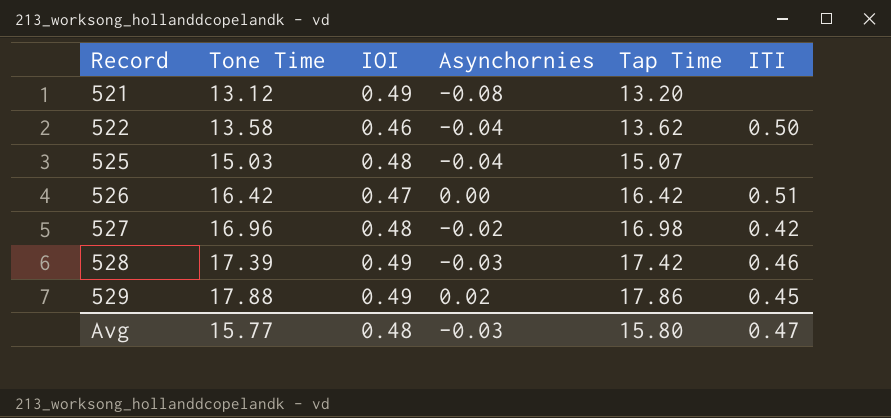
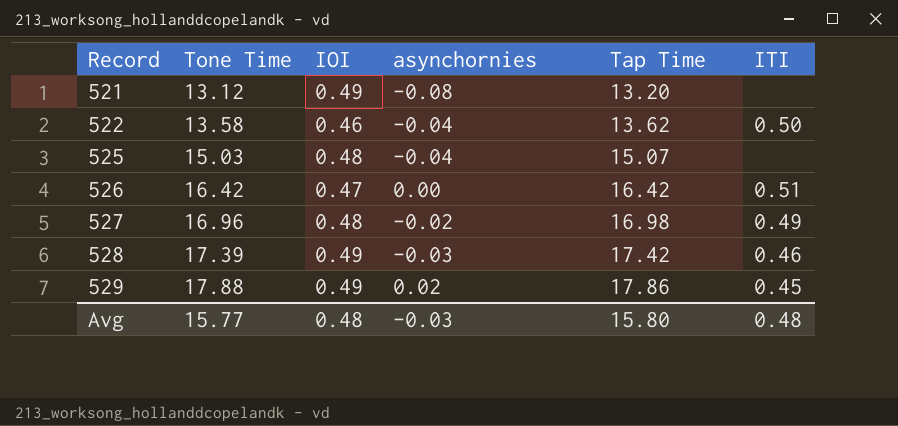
column name: Asynchornies -> asynchornies
527 | ITI: 0.42 -> 0.49
Avg | ITI: 0.47 -> 0.48

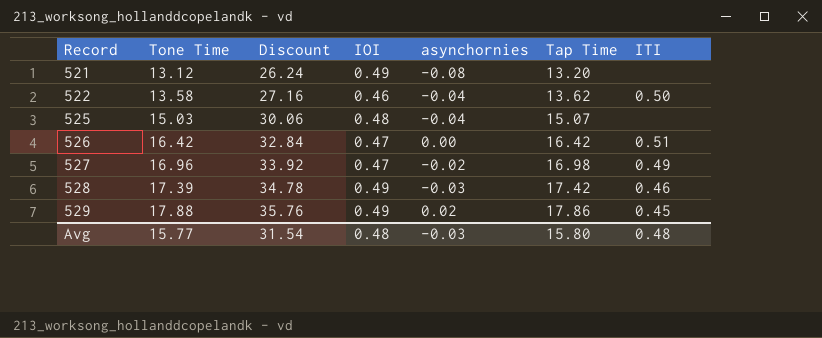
column Discount | formula: none -> [Tone Time] * 2
527 | IOI: 0.48 -> 0.47

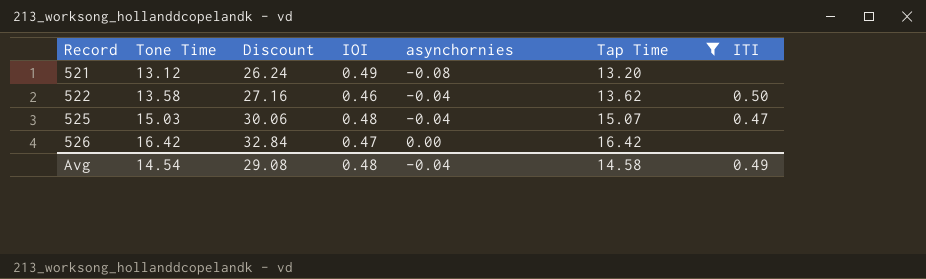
filter: none -> Tap Time <= 16.42
525 | ITI: none -> 0.47
526 | ITI: 0.51 -> none
Avg | Tone Time: 15.77 -> 14.54
Avg | Discount: 31.54 -> 29.08
Avg | asynchornies: -0.03 -> -0.04
Avg | Tap Time: 15.80 -> 14.58
Avg | ITI: 0.48 -> 0.49

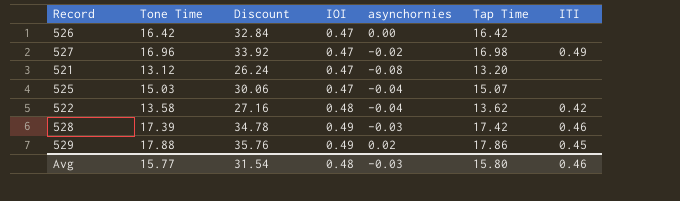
filter: Tap Time <= 16.42 -> none
row order: Record ascending -> IOI ascending
521 | IOI: 0.49 -> 0.47
525 | IOI: 0.48 -> 0.47
525 | ITI: 0.47 -> none
522 | IOI: 0.46 -> 0.48
522 | ITI: 0.50 -> 0.42
Avg | Tone Time: 14.54 -> 15.77
Avg | Discount: 29.08 -> 31.54
Avg | asynchornies: -0.04 -> -0.03
Avg | Tap Time: 14.58 -> 15.80
Avg | ITI: 0.49 -> 0.46

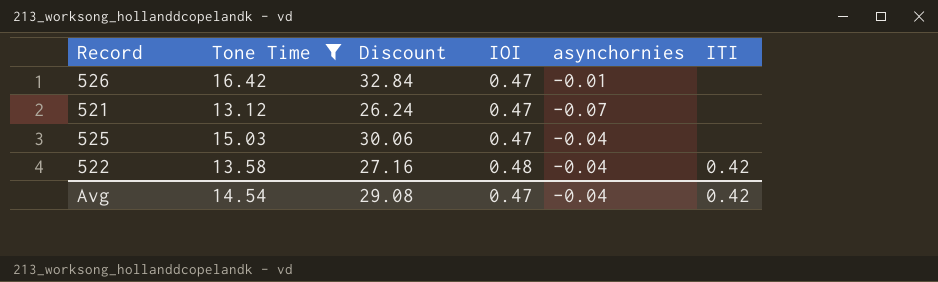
filter: none -> Tone Time <= 16.42
column Tap Time | formula: [Tone Time] - [asynchornies] -> none
526 | asynchornies: 0.00 -> -0.01
521 | asynchornies: -0.08 -> -0.07
Avg | Tone Time: 15.77 -> 14.54
Avg | Discount: 31.54 -> 29.08
Avg | IOI: 0.48 -> 0.47
Avg | asynchornies: -0.03 -> -0.04
Avg | ITI: 0.46 -> 0.42

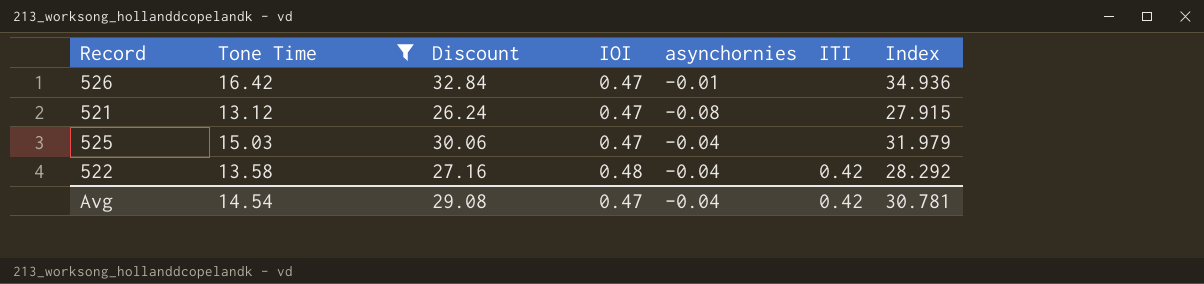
column Index | formula: none -> [Tone Time] / [IOI]
521 | asynchornies: -0.07 -> -0.08

